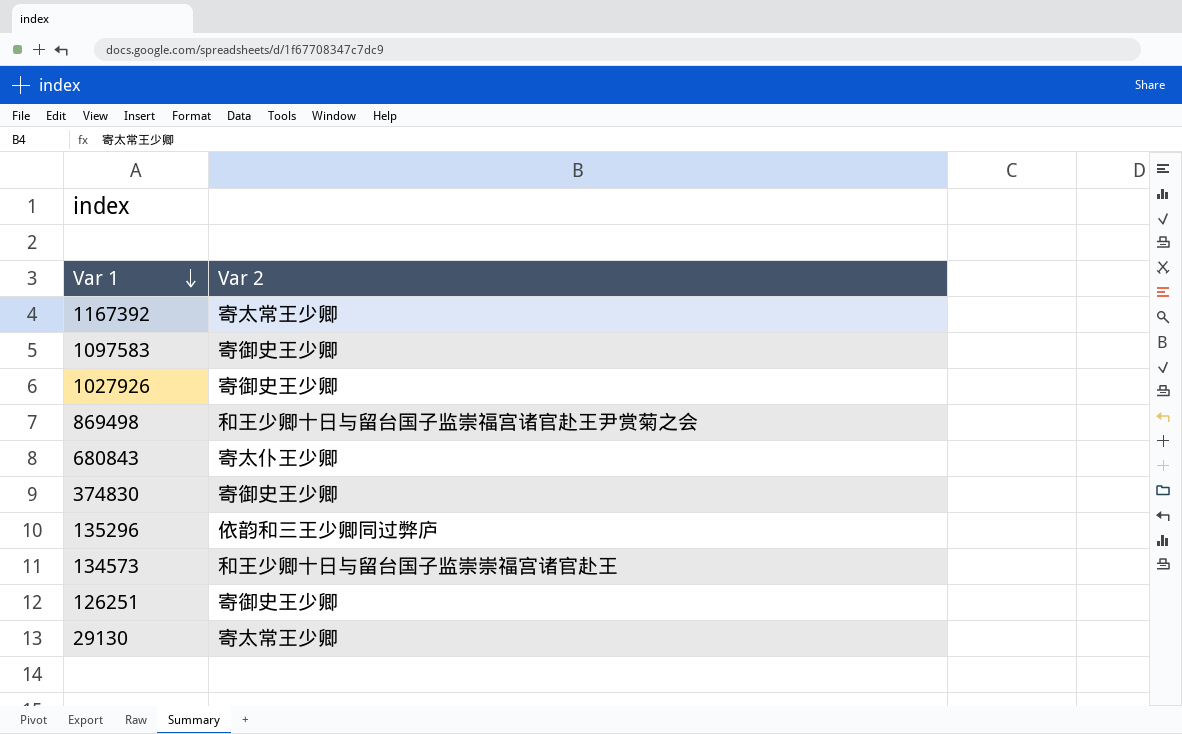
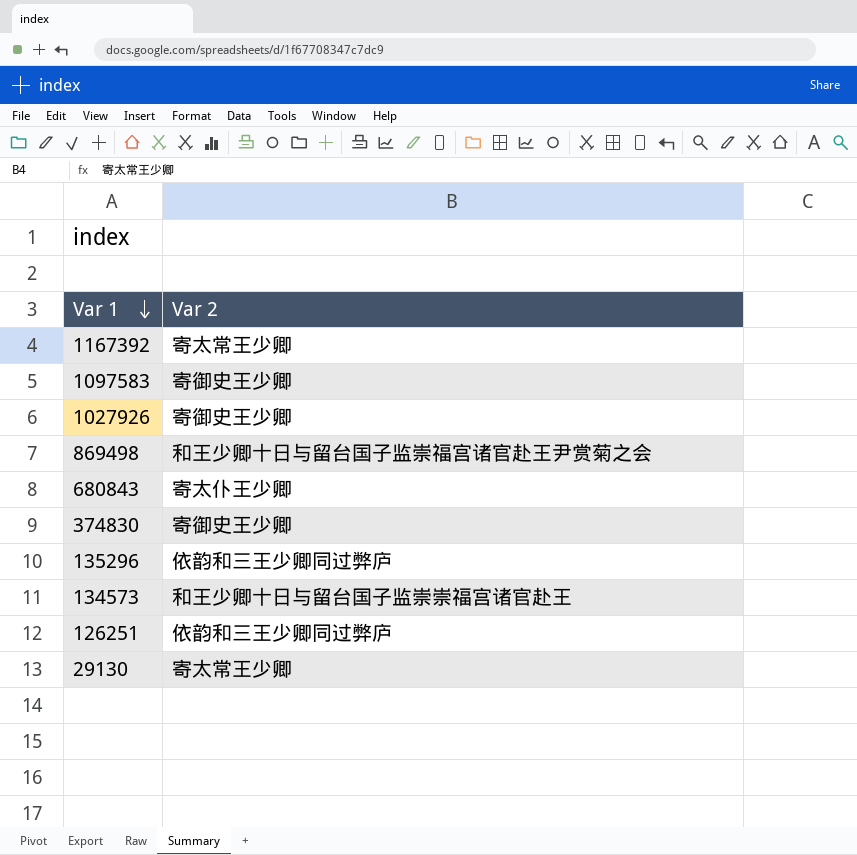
126251 | Var 2: 寄御史王少卿 -> 依韵和三王少卿同过弊庐

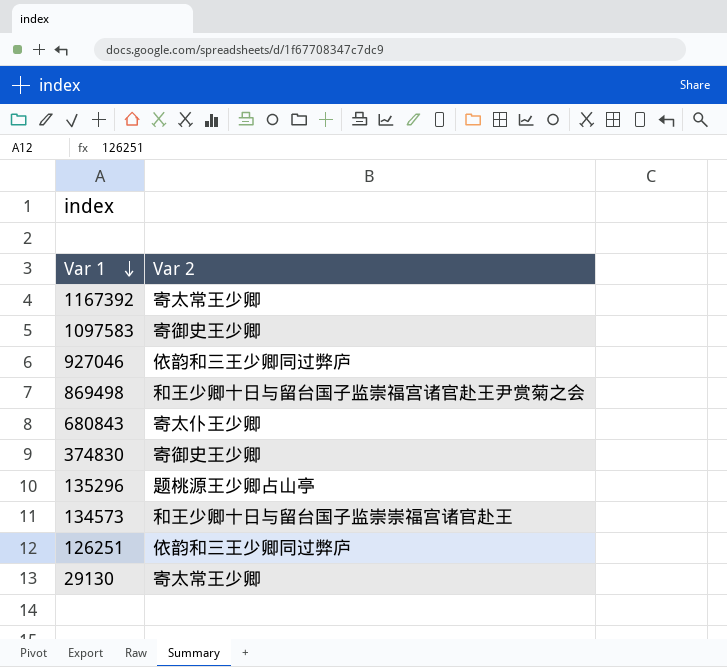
row 1027926: 寄御史王少卿 -> none
row 927046: none -> 依韵和三王少卿同过弊庐
135296 | Var 2: 依韵和三王少卿同过弊庐 -> 题桃源王少卿占山亭

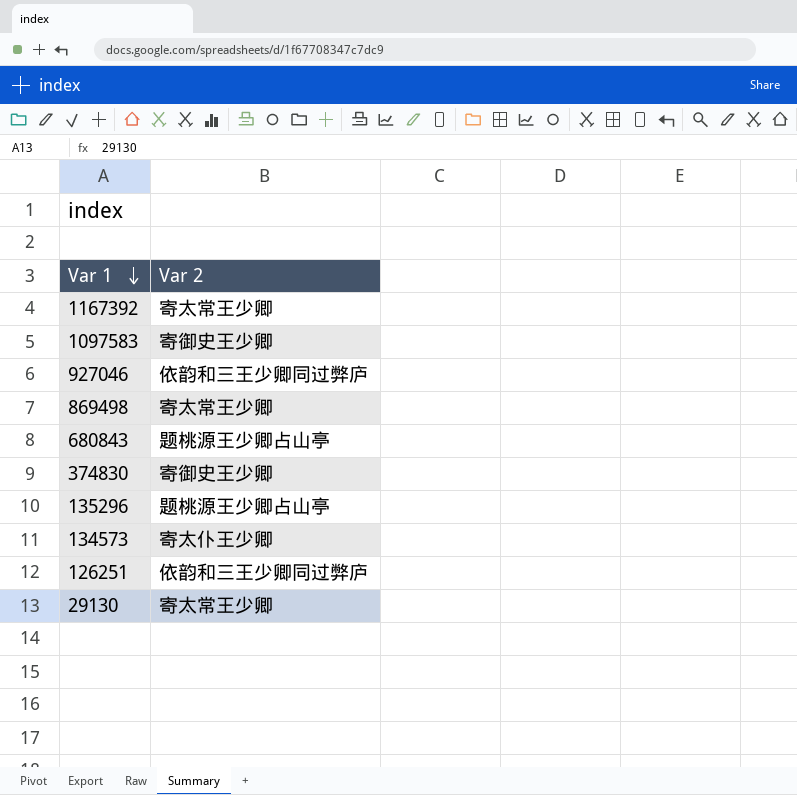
869498 | Var 2: 和王少卿十日与留台国子监崇福宫诸官赴王尹赏菊之会 -> 寄太常王少卿
680843 | Var 2: 寄太仆王少卿 -> 题桃源王少卿占山亭
134573 | Var 2: 和王少卿十日与留台国子监崇崇福宫诸官赴王 -> 寄太仆王少卿

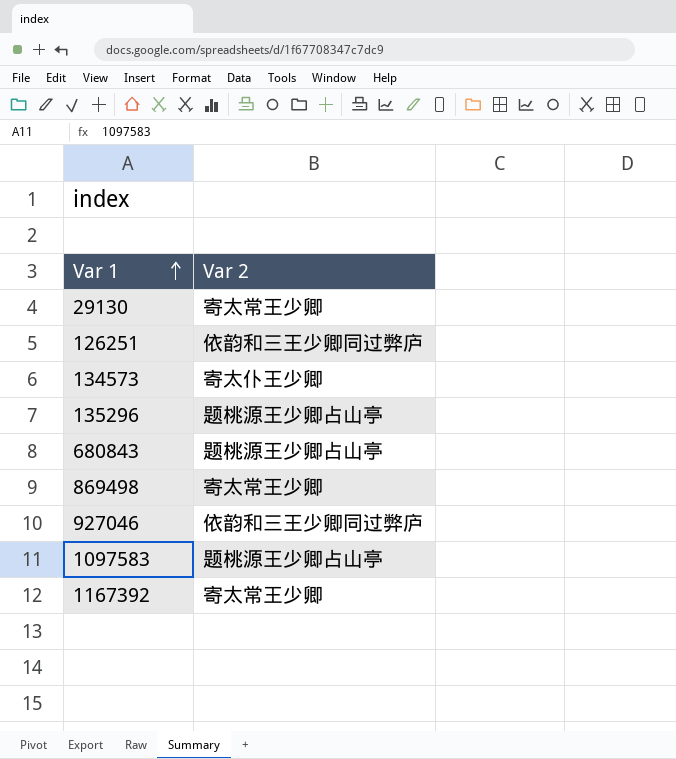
row order: Var 1 descending -> Var 1 ascending
row 374830: 寄御史王少卿 -> none
1097583 | Var 2: 寄御史王少卿 -> 题桃源王少卿占山亭

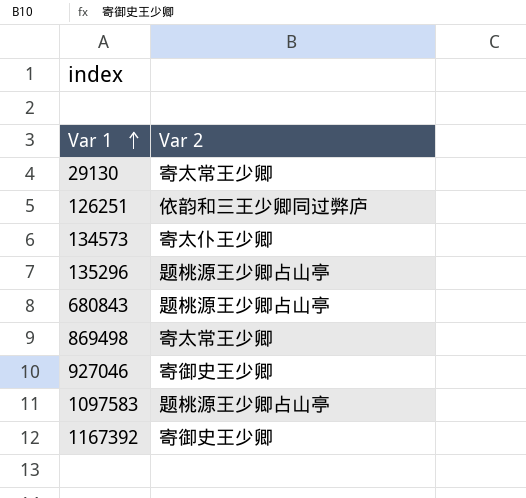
927046 | Var 2: 依韵和三王少卿同过弊庐 -> 寄御史王少卿
1167392 | Var 2: 寄太常王少卿 -> 寄御史王少卿

